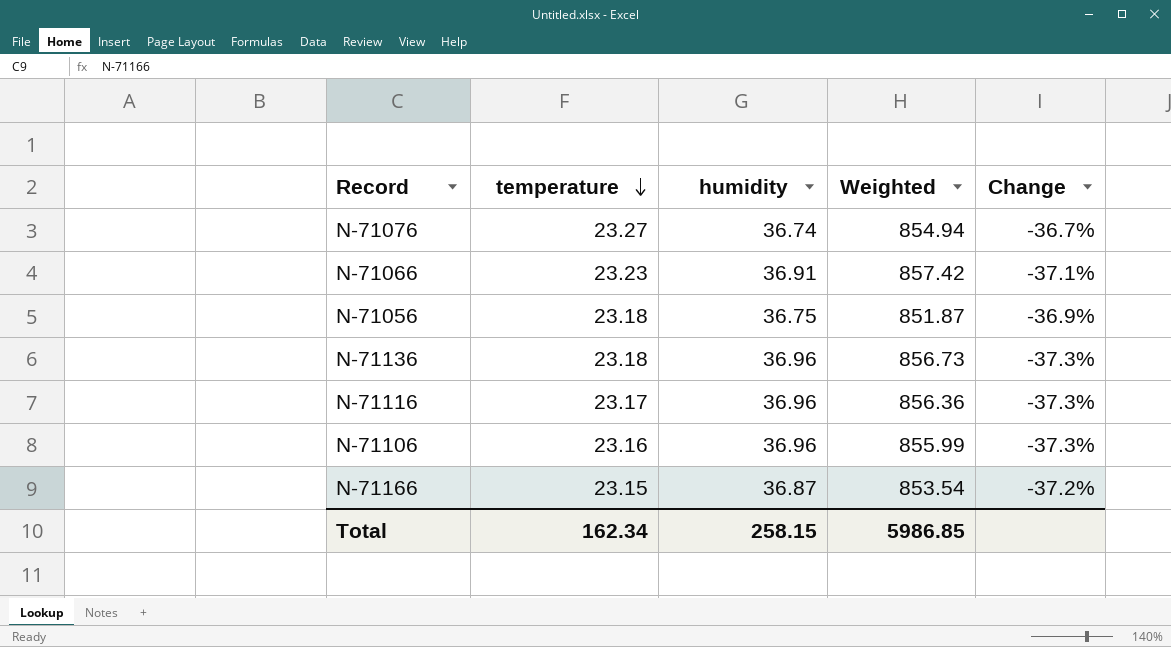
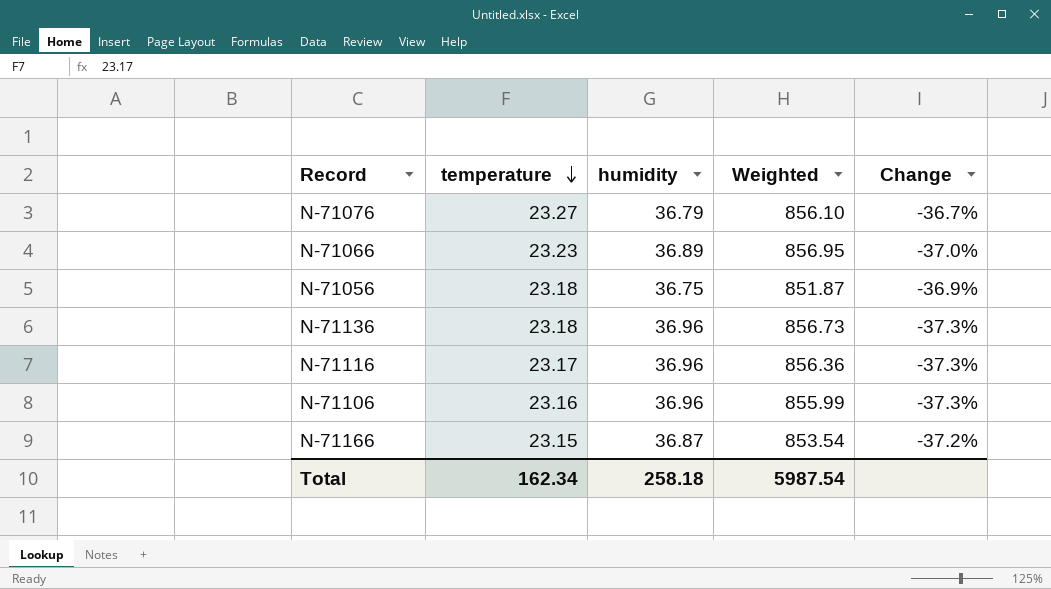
N-71076 | humidity: 36.74 -> 36.79
N-71076 | Weighted: 854.94 -> 856.10
N-71066 | humidity: 36.91 -> 36.89
N-71066 | Weighted: 857.42 -> 856.95
N-71066 | Change: -37.1% -> -37.0%
Total | humidity: 258.15 -> 258.18
Total | Weighted: 5986.85 -> 5987.54

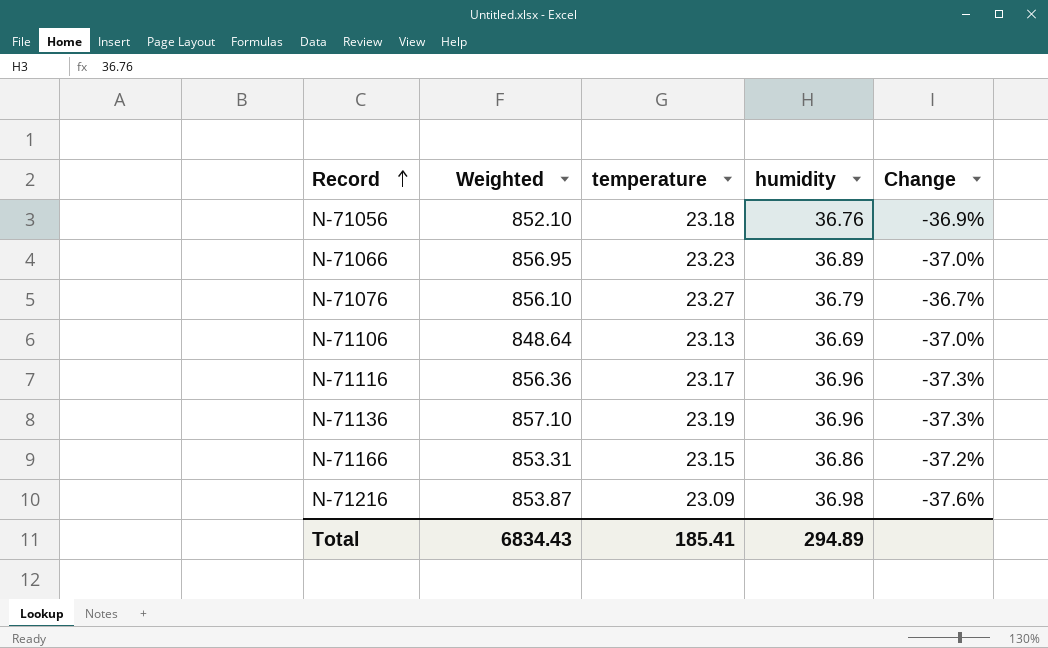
row order: temperature descending -> Record ascending
column Weighted | position: 4 -> 2
N-71056 | Weighted: 851.87 -> 852.10
N-71056 | humidity: 36.75 -> 36.76
N-71106 | Weighted: 855.99 -> 848.64
N-71106 | temperature: 23.16 -> 23.13
N-71106 | humidity: 36.96 -> 36.69
N-71106 | Change: -37.3% -> -37.0%
N-71136 | Weighted: 856.73 -> 857.10
N-71136 | temperature: 23.18 -> 23.19
N-71166 | Weighted: 853.54 -> 853.31
N-71166 | humidity: 36.87 -> 36.86
row N-71216: none -> 853.87 | 23.09 | 36.98 | -37.6%
Total | Weighted: 5987.54 -> 6834.43
Total | temperature: 162.34 -> 185.41
Total | humidity: 258.18 -> 294.89

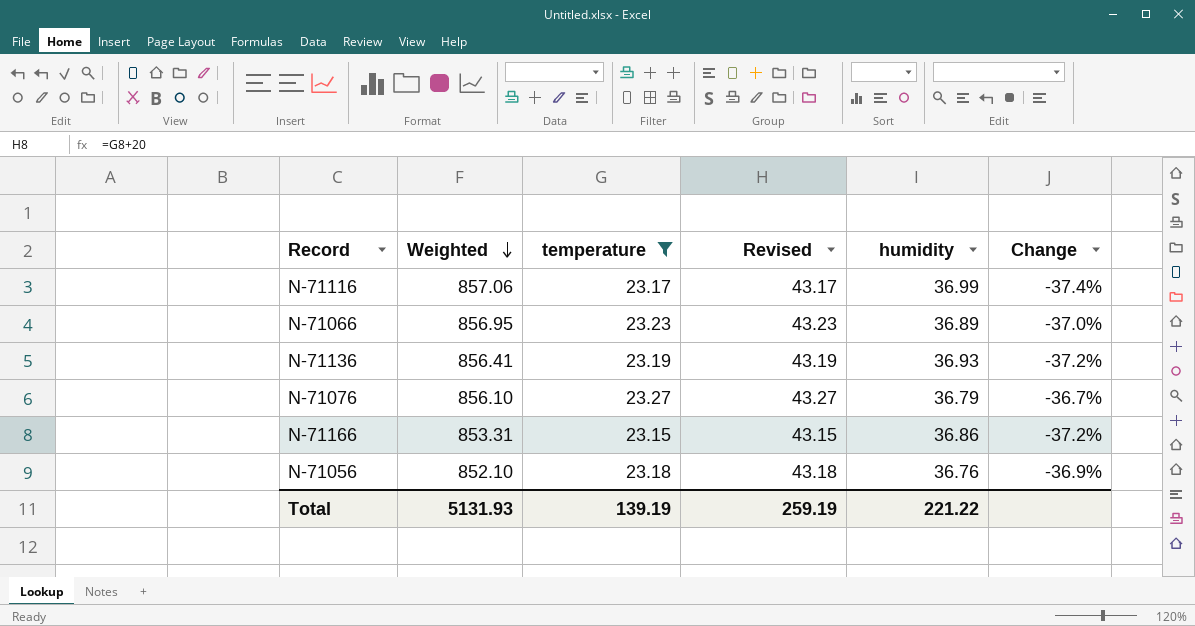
filter: none -> temperature >= 23.15
row order: Record ascending -> Weighted descending
column Revised | formula: none -> [temperature] + 20
N-71116 | Weighted: 856.36 -> 857.06
N-71116 | humidity: 36.96 -> 36.99
N-71116 | Change: -37.3% -> -37.4%
N-71136 | Weighted: 857.10 -> 856.41
N-71136 | humidity: 36.96 -> 36.93
N-71136 | Change: -37.3% -> -37.2%
Total | Weighted: 6834.43 -> 5131.93
Total | temperature: 185.41 -> 139.19
Total | humidity: 294.89 -> 221.22

